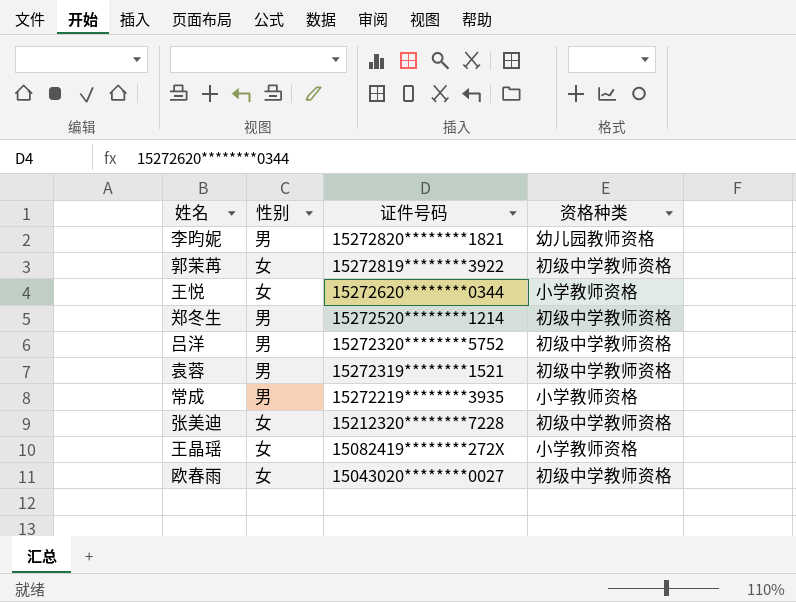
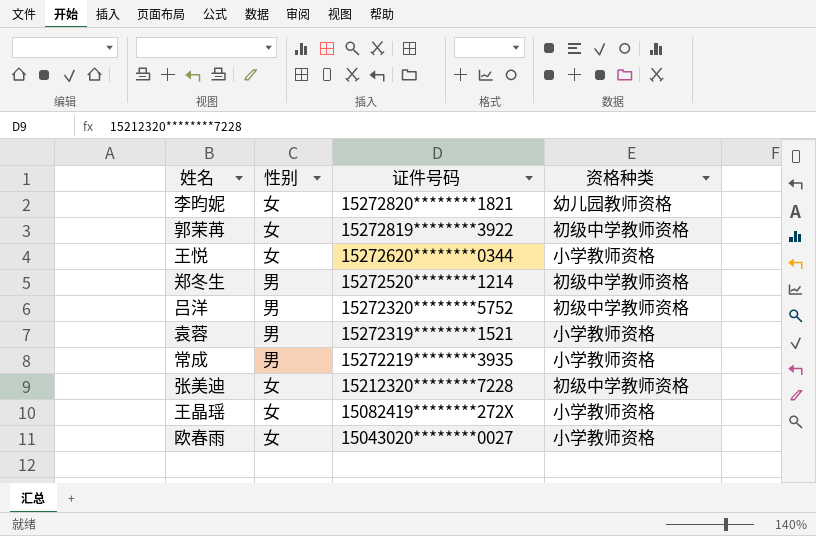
李昀妮 | 性别: 男 -> 女
袁蓉 | 资格种类: 初级中学教师资格 -> 小学教师资格
欧春雨 | 资格种类: 初级中学教师资格 -> 小学教师资格

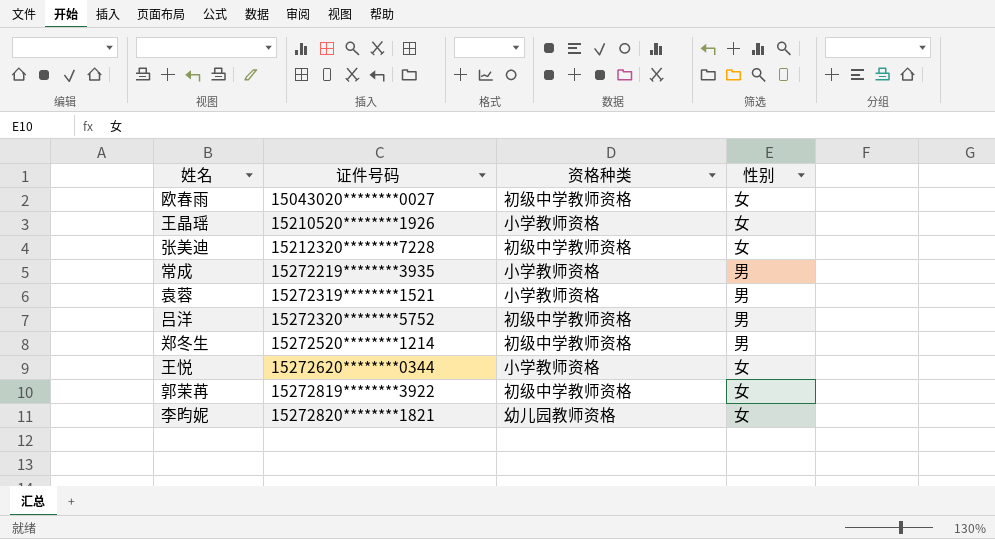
row order: 证件号码 descending -> 证件号码 ascending
column 性别 | position: 2 -> 4
欧春雨 | 资格种类: 小学教师资格 -> 初级中学教师资格
王晶瑶 | 证件号码: 15082419********272X -> 15210520********1926

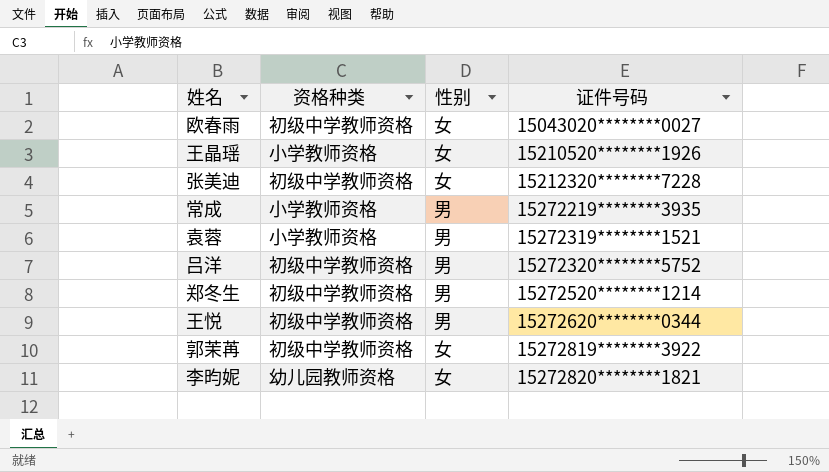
column 证件号码 | position: 2 -> 4
王悦 | 资格种类: 小学教师资格 -> 初级中学教师资格
王悦 | 性别: 女 -> 男

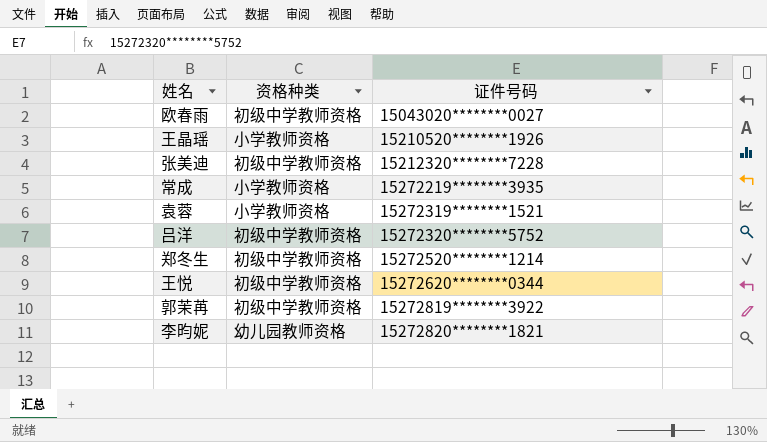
column 性别 | position: 3 -> none

